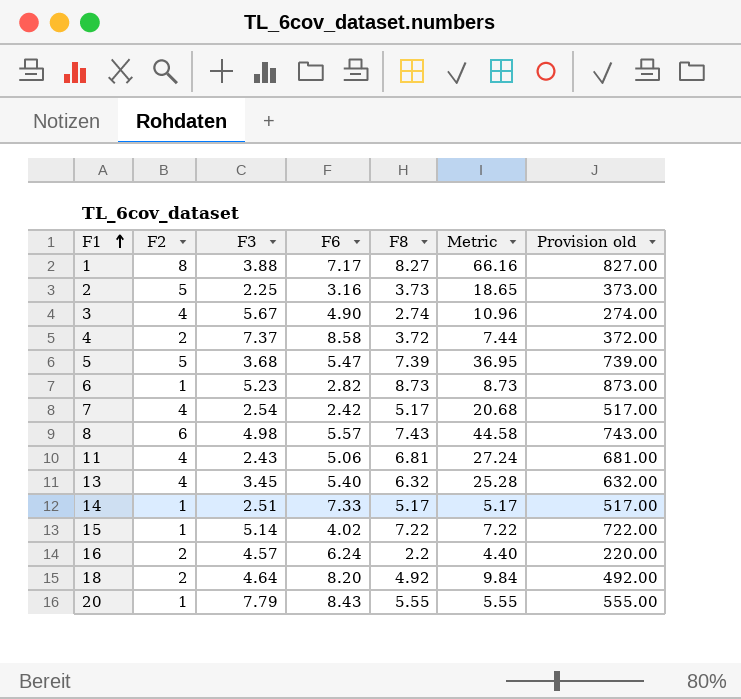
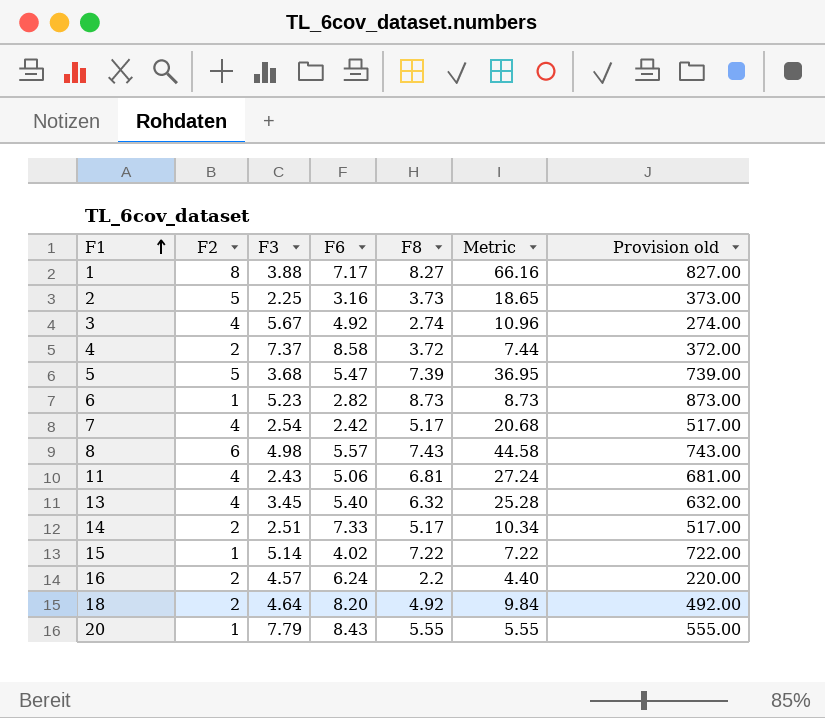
3 | F6: 4.90 -> 4.92
14 | F2: 1 -> 2
14 | Metric: 5.17 -> 10.34

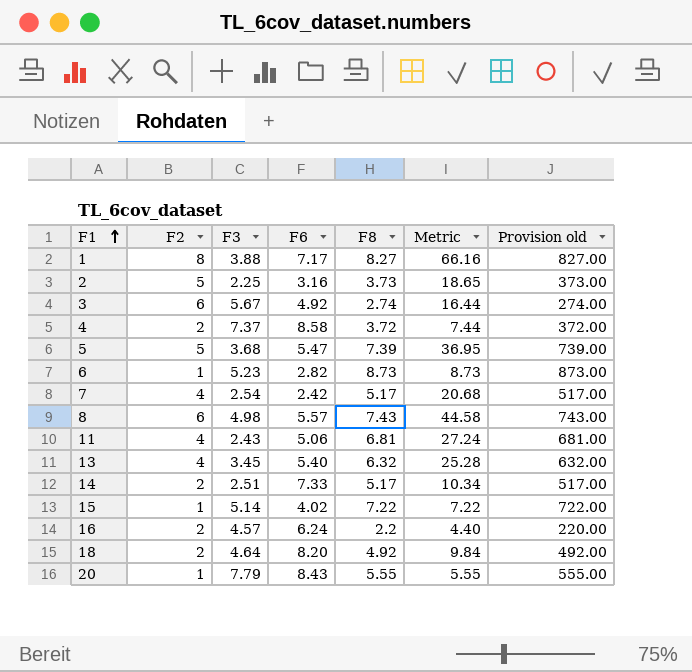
3 | F2: 4 -> 6
3 | Metric: 10.96 -> 16.44

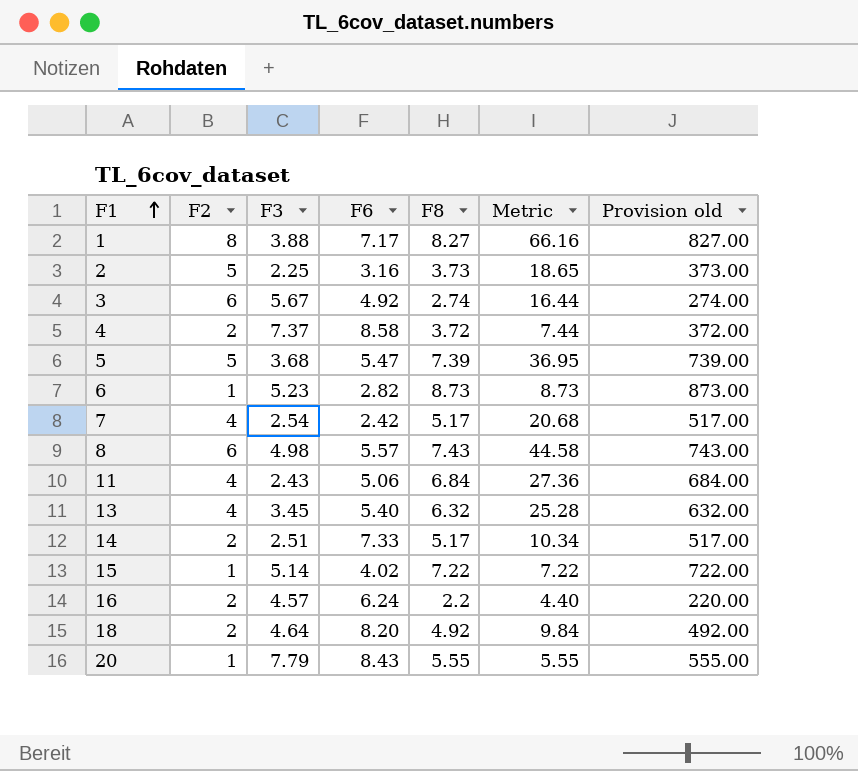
11 | F8: 6.81 -> 6.84
11 | Metric: 27.24 -> 27.36
11 | Provision old: 681.00 -> 684.00

